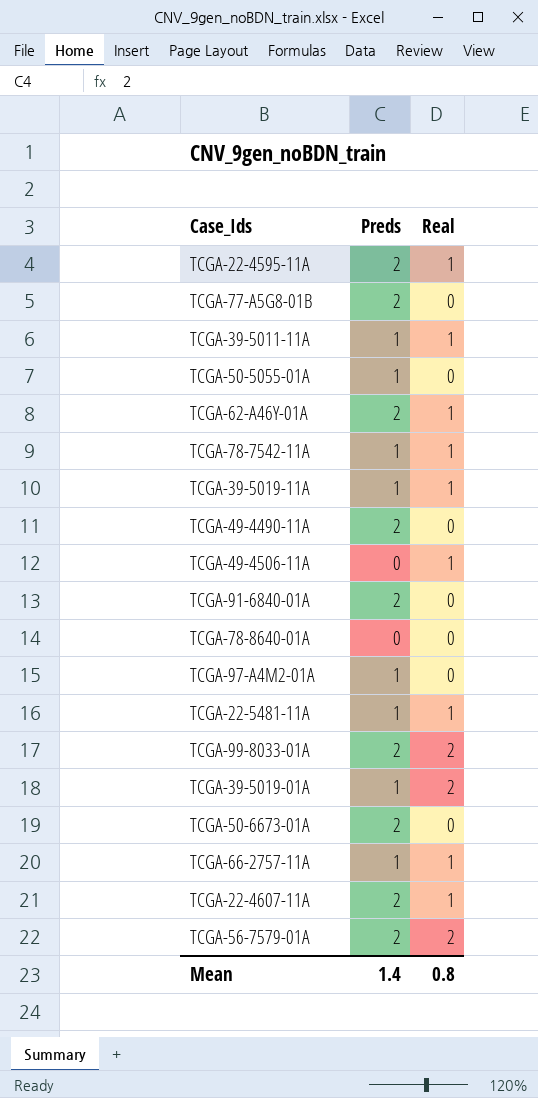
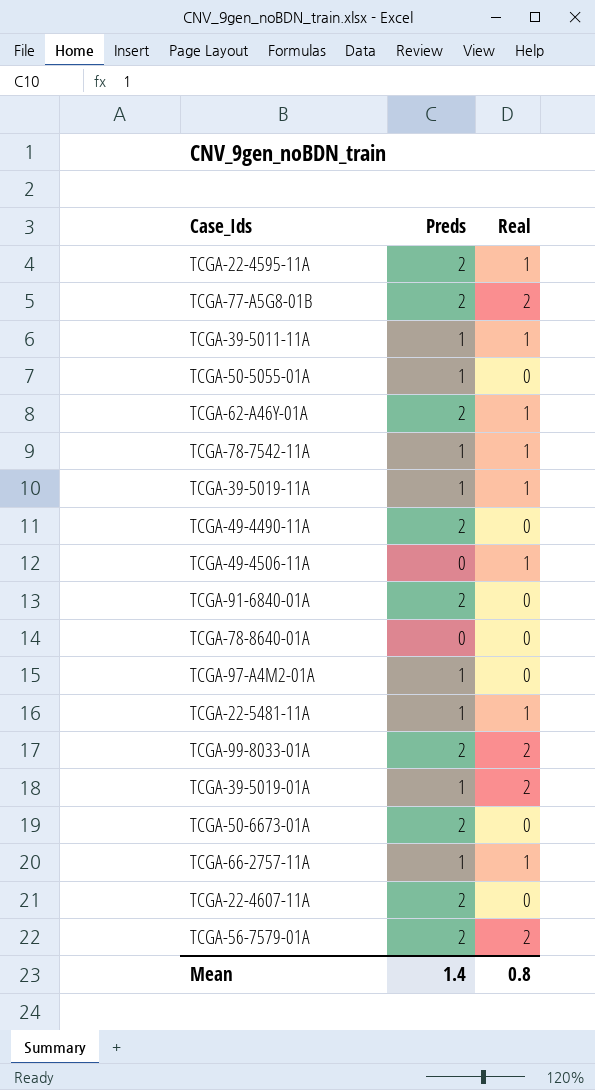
TCGA-77-A5G8-01B | Real: 0 -> 2
TCGA-22-4607-11A | Real: 1 -> 0

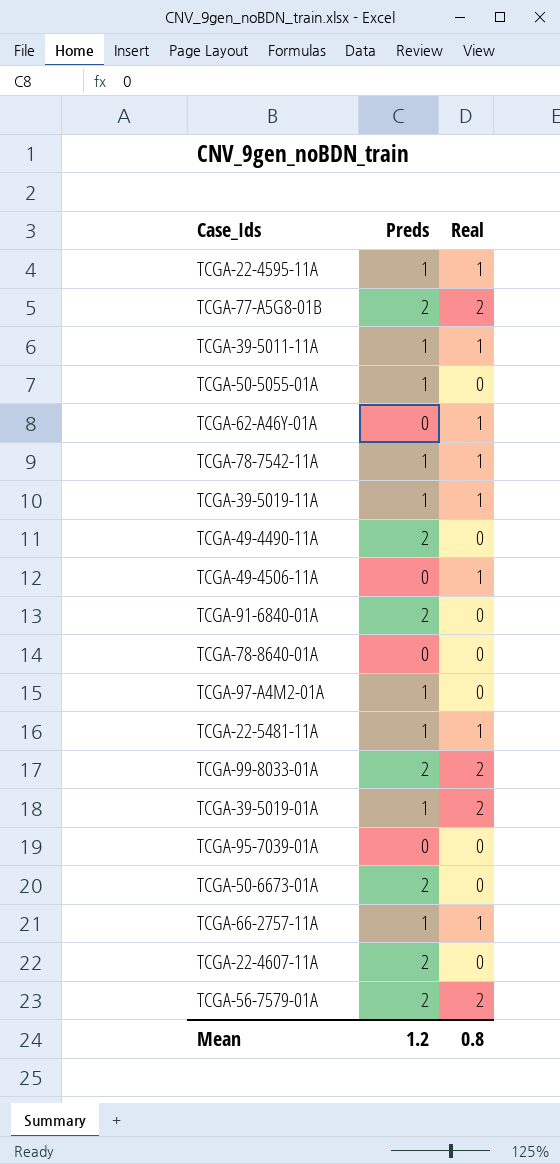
TCGA-22-4595-11A | Preds: 2 -> 1
TCGA-62-A46Y-01A | Preds: 2 -> 0
row TCGA-95-7039-01A: none -> 0 | 0
Mean | Preds: 1.4 -> 1.2

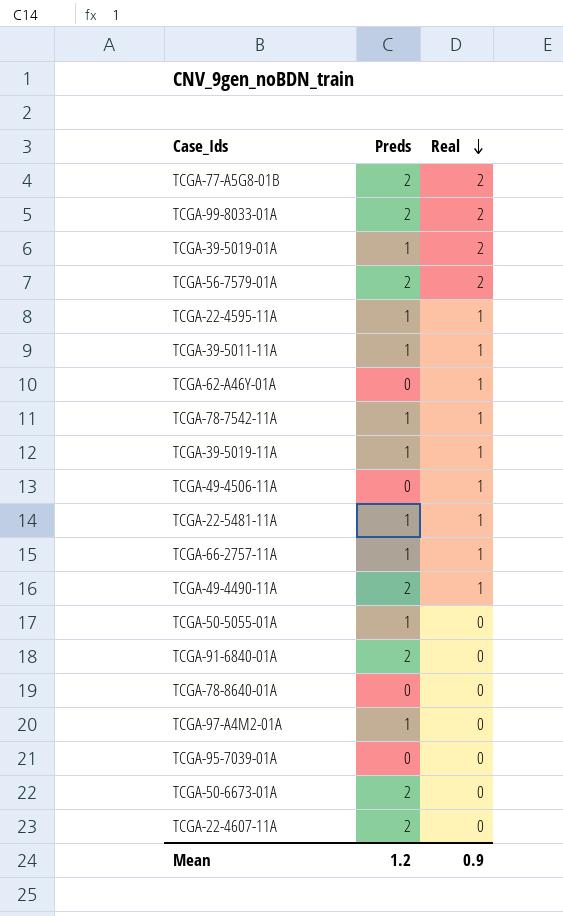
row order: none -> Real descending
TCGA-49-4490-11A | Real: 0 -> 1
Mean | Real: 0.8 -> 0.9

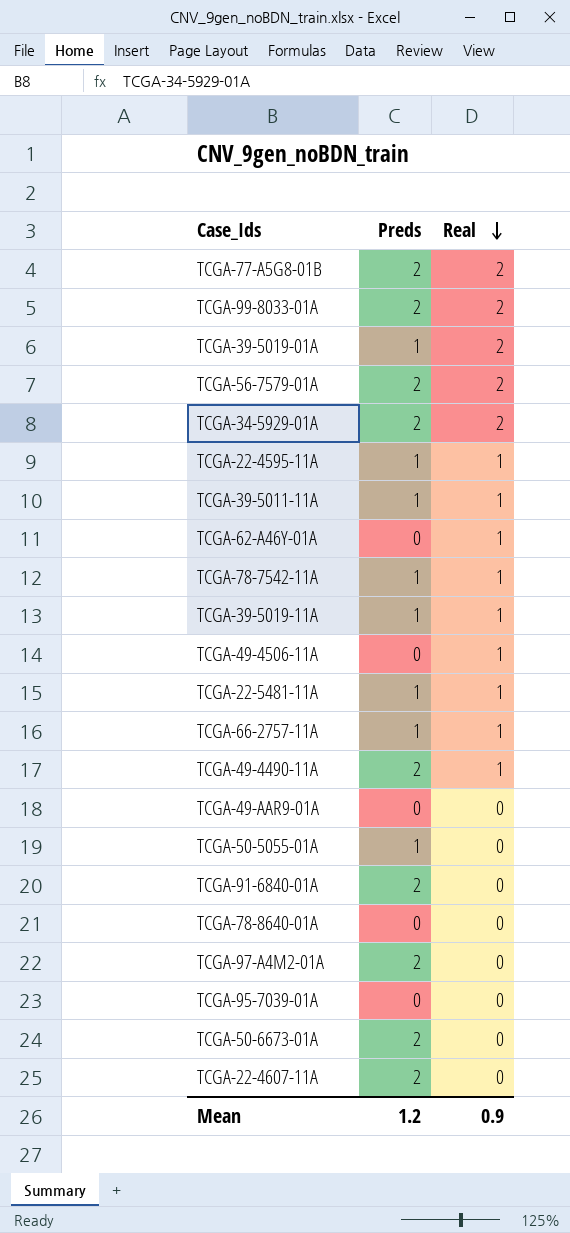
row TCGA-34-5929-01A: none -> 2 | 2
row TCGA-49-AAR9-01A: none -> 0 | 0
TCGA-97-A4M2-01A | Preds: 1 -> 2

